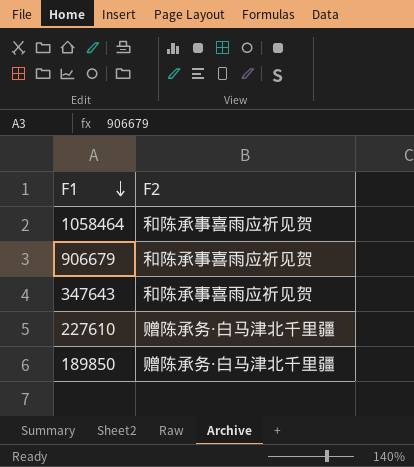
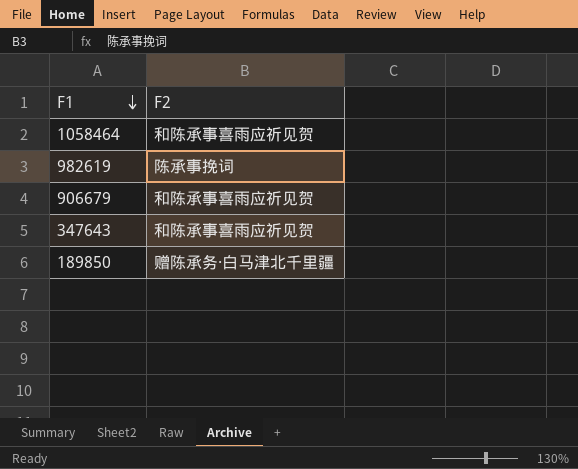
row 227610: 赠陈承务·白马津北千里疆 -> none
row 982619: none -> 陈承事挽词

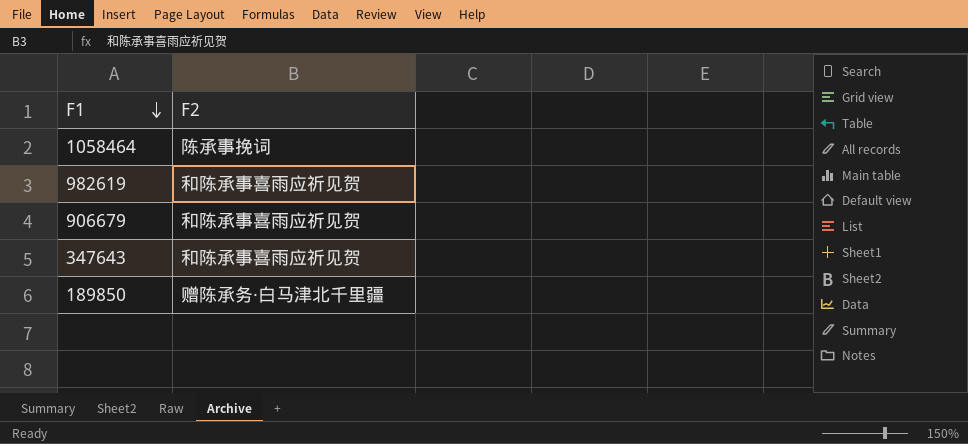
1058464 | F2: 和陈承事喜雨应祈见贺 -> 陈承事挽词
982619 | F2: 陈承事挽词 -> 和陈承事喜雨应祈见贺

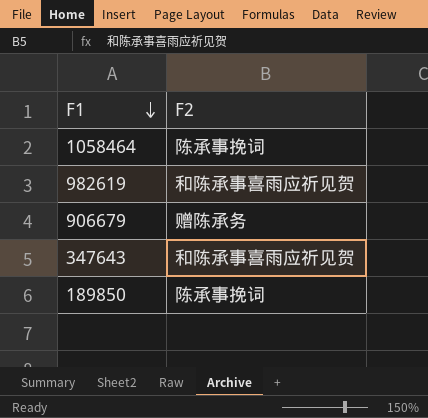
906679 | F2: 和陈承事喜雨应祈见贺 -> 赠陈承务
189850 | F2: 赠陈承务·白马津北千里疆 -> 陈承事挽词

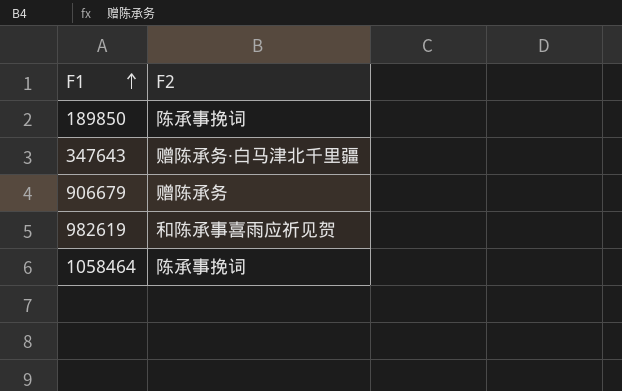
row order: F1 descending -> F1 ascending
347643 | F2: 和陈承事喜雨应祈见贺 -> 赠陈承务·白马津北千里疆

